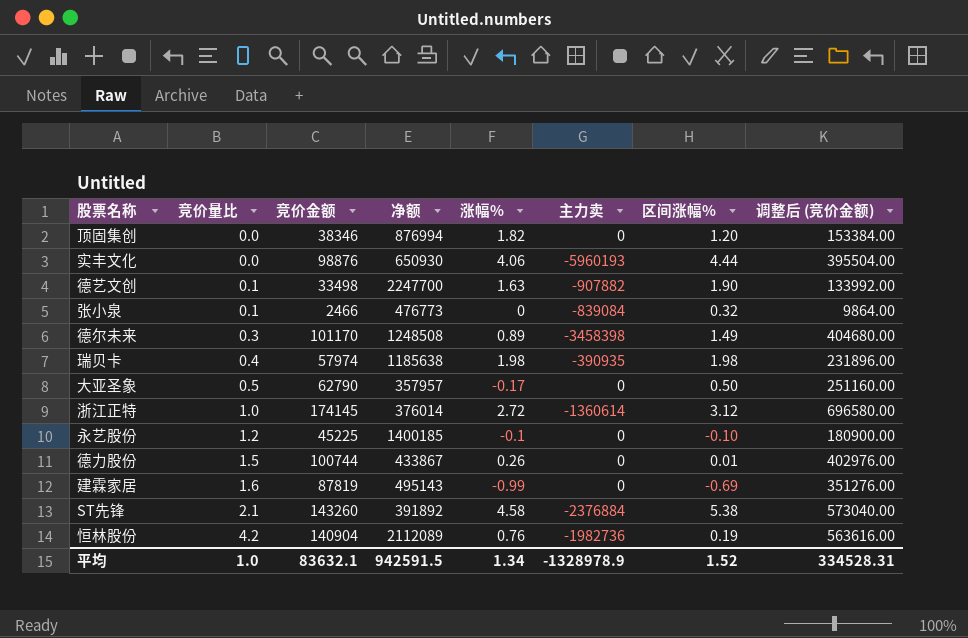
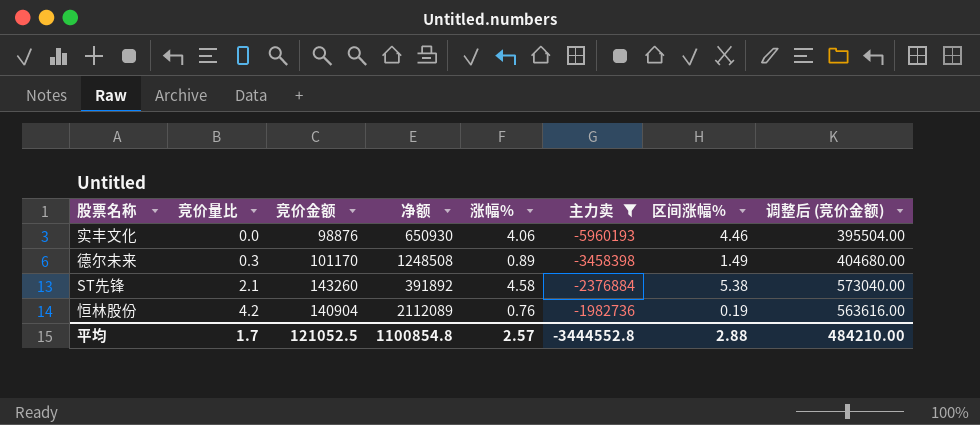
filter: none -> 主力卖 <= -1982736
实丰文化 | 区间涨幅%: 4.44 -> 4.46
平均 | 竞价量比: 1.0 -> 1.7
平均 | 竞价金额: 83632.1 -> 121052.5
平均 | 净额: 942591.5 -> 1100854.8
平均 | 涨幅%: 1.34 -> 2.57
平均 | 主力卖: -1328978.9 -> -3444552.8
平均 | 区间涨幅%: 1.52 -> 2.88
平均 | 调整后 (竞价金额): 334528.31 -> 484210.00

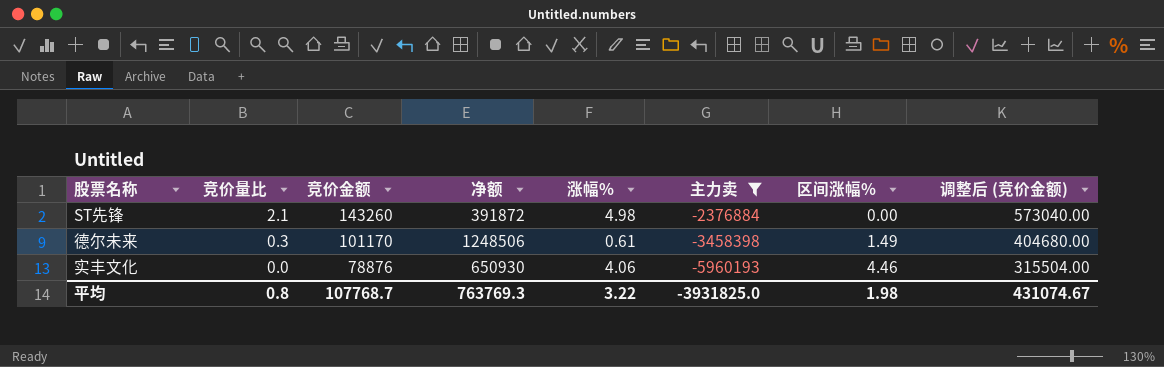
row order: 竞价量比 ascending -> 竞价量比 descending
row 恒林股份: 4.2 | 140904 | 2112089 | 0.76 | -1982736 | 0.19 | 563616.00 -> none
ST先锋 | 净额: 391892 -> 391872
ST先锋 | 涨幅%: 4.58 -> 4.98
ST先锋 | 区间涨幅%: 5.38 -> 0.00
德尔未来 | 净额: 1248508 -> 1248506
德尔未来 | 涨幅%: 0.89 -> 0.61
实丰文化 | 竞价金额: 98876 -> 78876
实丰文化 | 调整后 (竞价金额): 395504.00 -> 315504.00
平均 | 竞价量比: 1.7 -> 0.8
平均 | 竞价金额: 121052.5 -> 107768.7
平均 | 净额: 1100854.8 -> 763769.3
平均 | 涨幅%: 2.57 -> 3.22
平均 | 主力卖: -3444552.8 -> -3931825.0
平均 | 区间涨幅%: 2.88 -> 1.98
平均 | 调整后 (竞价金额): 484210.00 -> 431074.67

